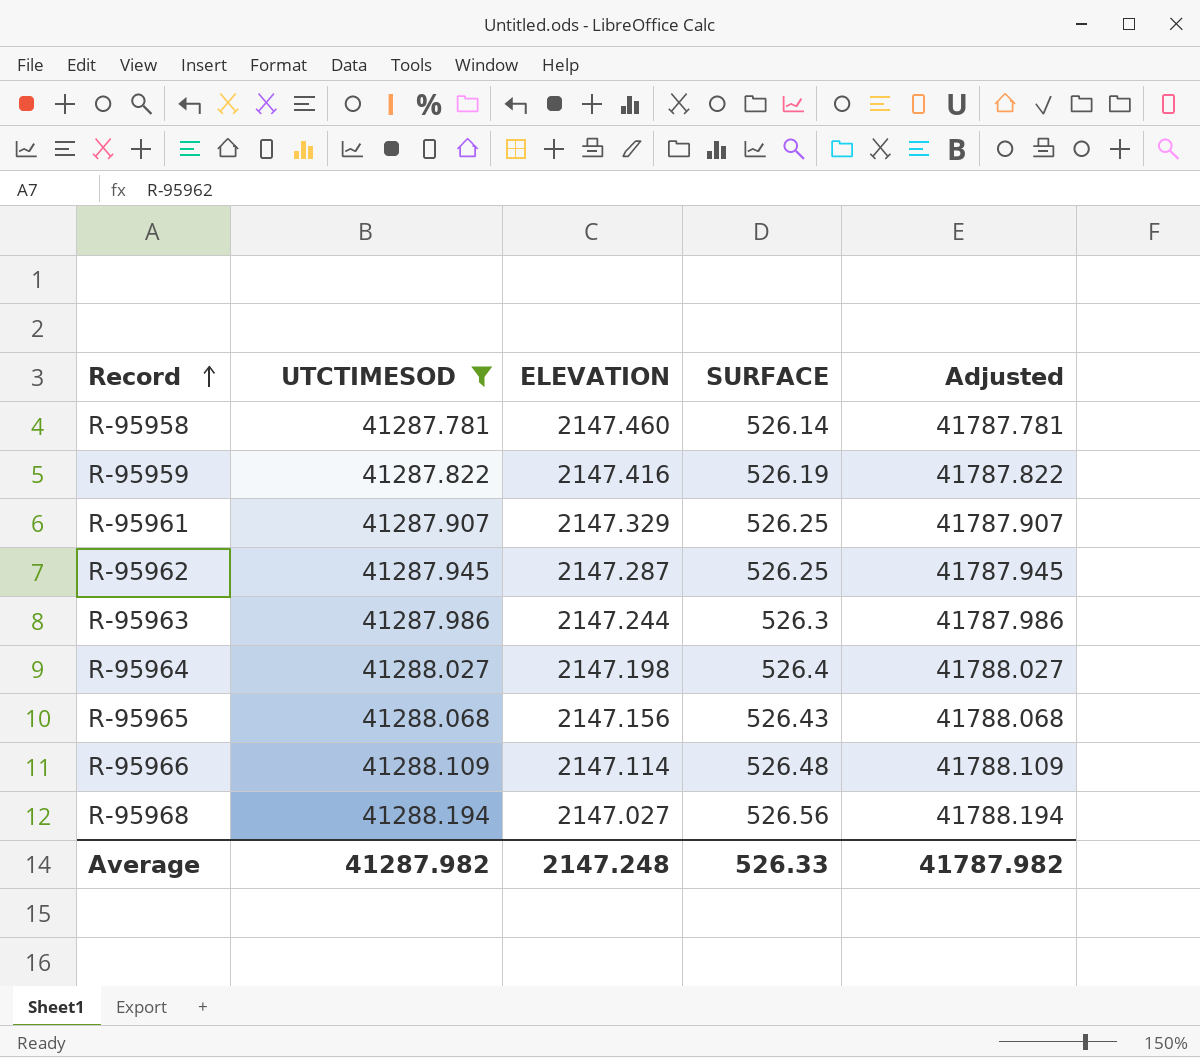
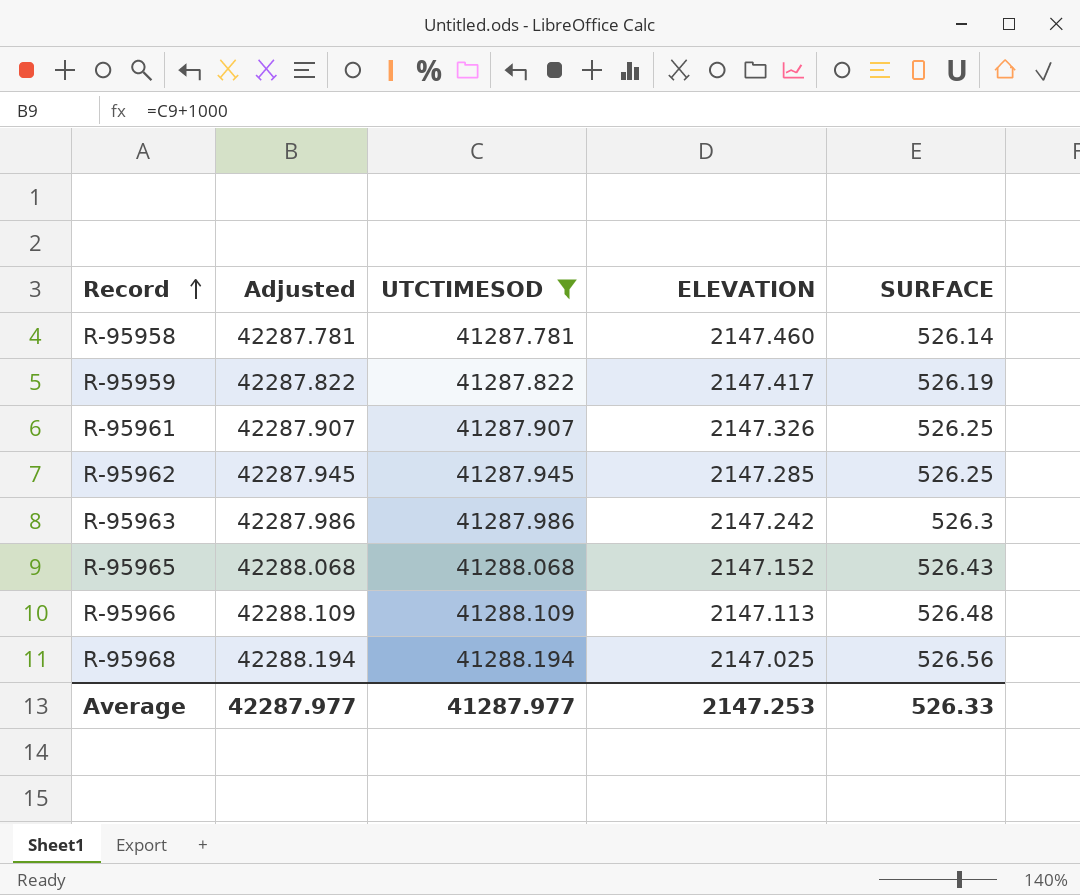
column Adjusted | formula: [UTCTIMESOD] + 500 -> [UTCTIMESOD] + 1000
column Adjusted | position: 5 -> 2
row R-95964: 41288.027 | 2147.198 | 526.4 | 41788.027 -> none
R-95959 | ELEVATION: 2147.416 -> 2147.417
R-95961 | ELEVATION: 2147.329 -> 2147.326
R-95962 | ELEVATION: 2147.287 -> 2147.285
R-95963 | ELEVATION: 2147.244 -> 2147.242
R-95965 | ELEVATION: 2147.156 -> 2147.152
R-95966 | ELEVATION: 2147.114 -> 2147.113
R-95968 | ELEVATION: 2147.027 -> 2147.025
Average | Adjusted: 41787.982 -> 42287.977
Average | UTCTIMESOD: 41287.982 -> 41287.977
Average | ELEVATION: 2147.248 -> 2147.253

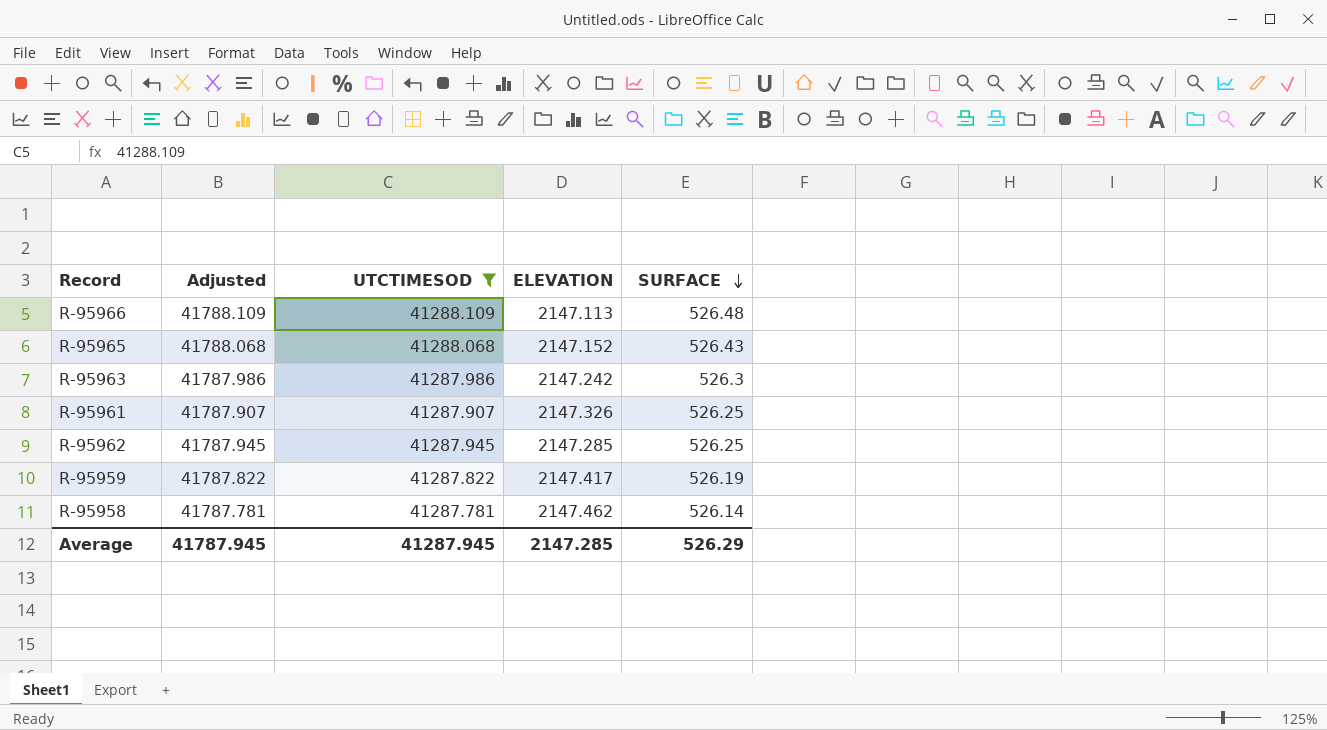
row order: Record ascending -> SURFACE descending
column Adjusted | formula: [UTCTIMESOD] + 1000 -> [UTCTIMESOD] + 500
row R-95968: 42288.194 | 41288.194 | 2147.025 | 526.56 -> none
R-95958 | ELEVATION: 2147.460 -> 2147.462
Average | Adjusted: 42287.977 -> 41787.945
Average | UTCTIMESOD: 41287.977 -> 41287.945
Average | ELEVATION: 2147.253 -> 2147.285
Average | SURFACE: 526.33 -> 526.29

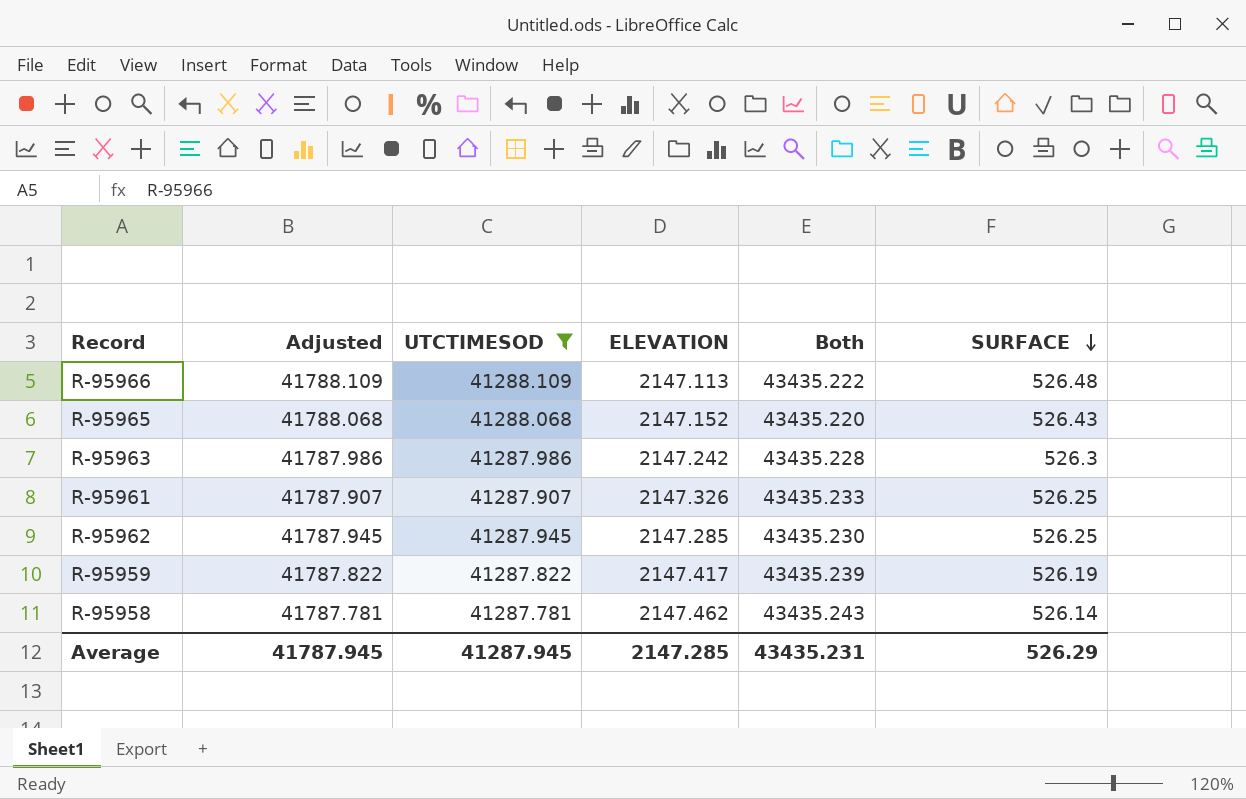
column Both | formula: none -> [UTCTIMESOD] + [ELEVATION]

